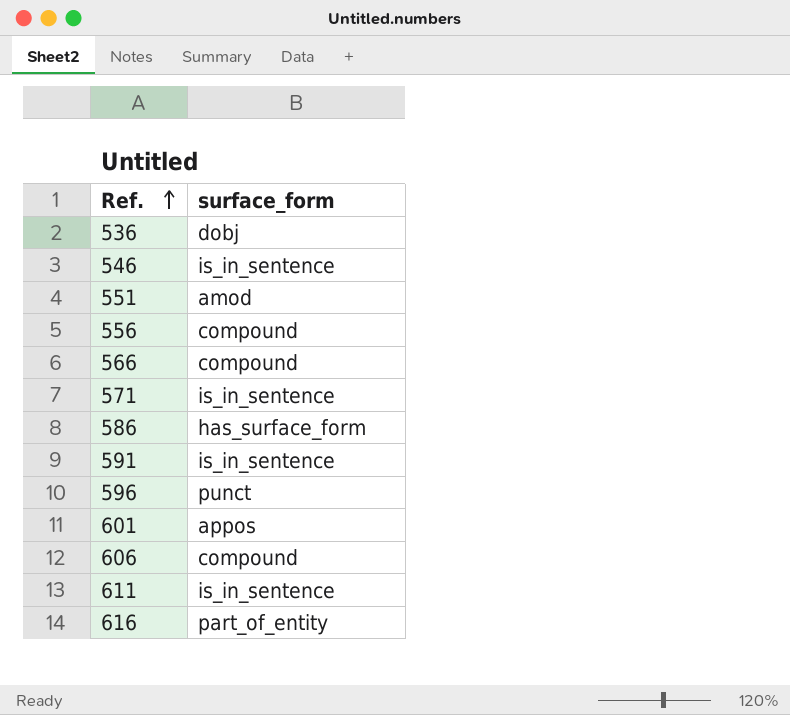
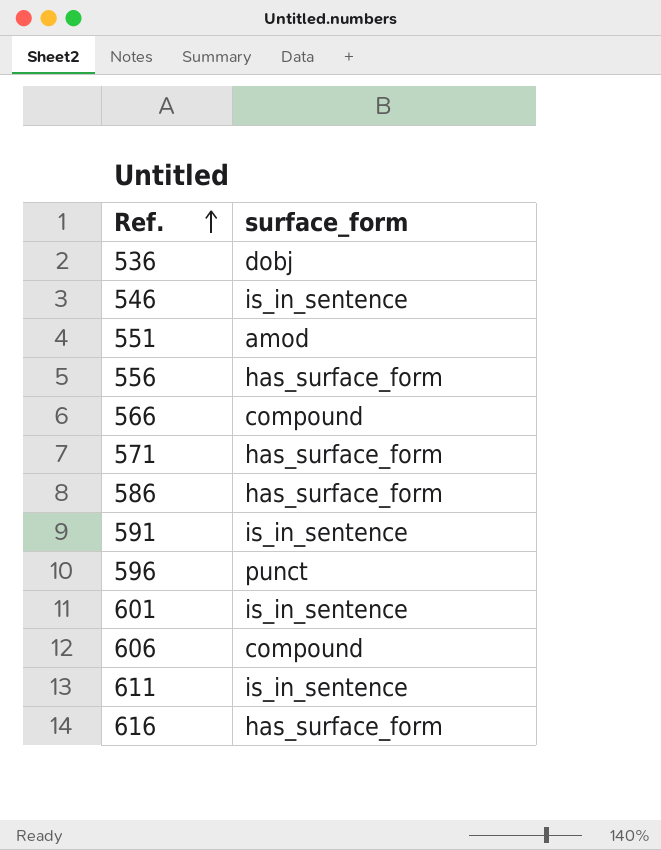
556 | surface_form: compound -> has_surface_form
571 | surface_form: is_in_sentence -> has_surface_form
601 | surface_form: appos -> is_in_sentence
616 | surface_form: part_of_entity -> has_surface_form

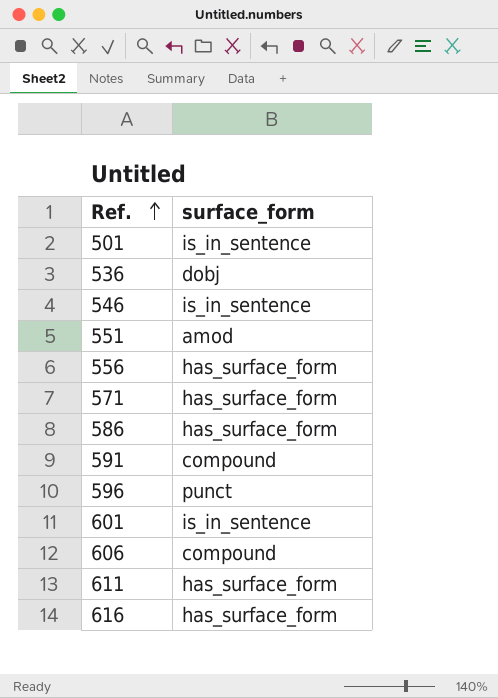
row 566: compound -> none
row 501: none -> is_in_sentence
591 | surface_form: is_in_sentence -> compound
611 | surface_form: is_in_sentence -> has_surface_form

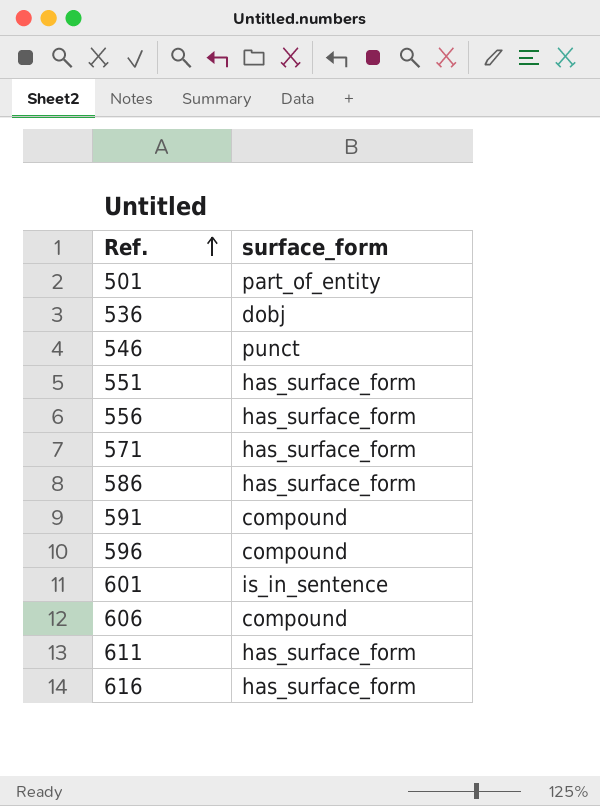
501 | surface_form: is_in_sentence -> part_of_entity
546 | surface_form: is_in_sentence -> punct
551 | surface_form: amod -> has_surface_form
596 | surface_form: punct -> compound

